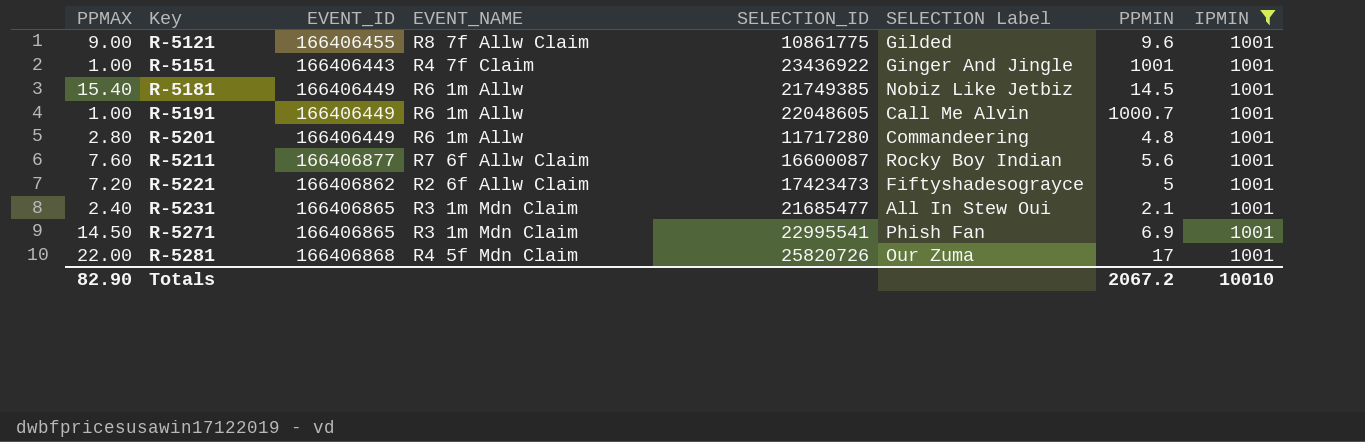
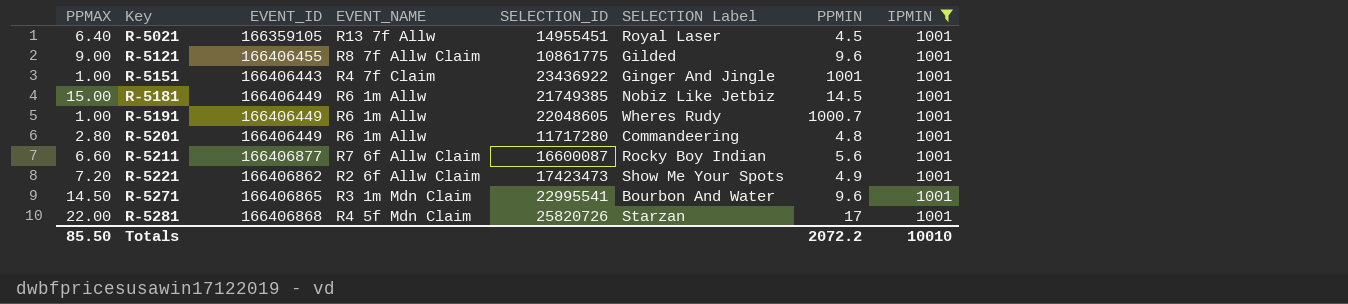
row R-5231: 2.40 | 166406865 | R3 1m Mdn Claim | 21685477 | All In Stew Oui | 2.1 | 1001 -> none
row R-5021: none -> 6.40 | 166359105 | R13 7f Allw | 14955451 | Royal Laser | 4.5 | 1001
R-5181 | PPMAX: 15.40 -> 15.00
R-5191 | SELECTION Label: Call Me Alvin -> Wheres Rudy
R-5211 | PPMAX: 7.60 -> 6.60
R-5221 | SELECTION Label: Fiftyshadesograyce -> Show Me Your Spots
R-5221 | PPMIN: 5 -> 4.9
R-5271 | SELECTION Label: Phish Fan -> Bourbon And Water
R-5271 | PPMIN: 6.9 -> 9.6
R-5281 | SELECTION Label: Our Zuma -> Starzan
Totals | PPMAX: 82.90 -> 85.50
Totals | PPMIN: 2067.2 -> 2072.2

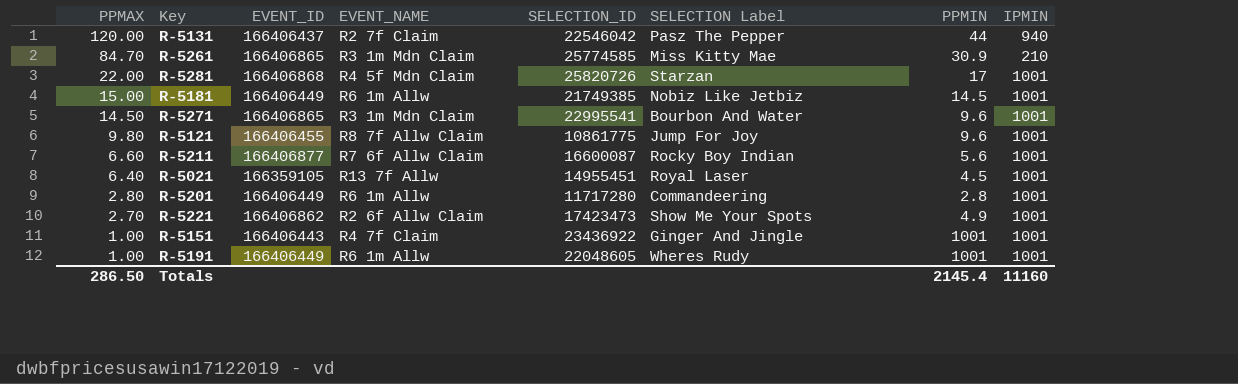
filter: IPMIN = 1001 -> none
row order: Key ascending -> PPMAX descending
R-5121 | PPMAX: 9.00 -> 9.80
R-5121 | SELECTION Label: Gilded -> Jump For Joy
R-5201 | PPMIN: 4.8 -> 2.8
R-5221 | PPMAX: 7.20 -> 2.70
R-5191 | PPMIN: 1000.7 -> 1001
Totals | PPMAX: 85.50 -> 286.50
Totals | PPMIN: 2072.2 -> 2145.4
Totals | IPMIN: 10010 -> 11160

